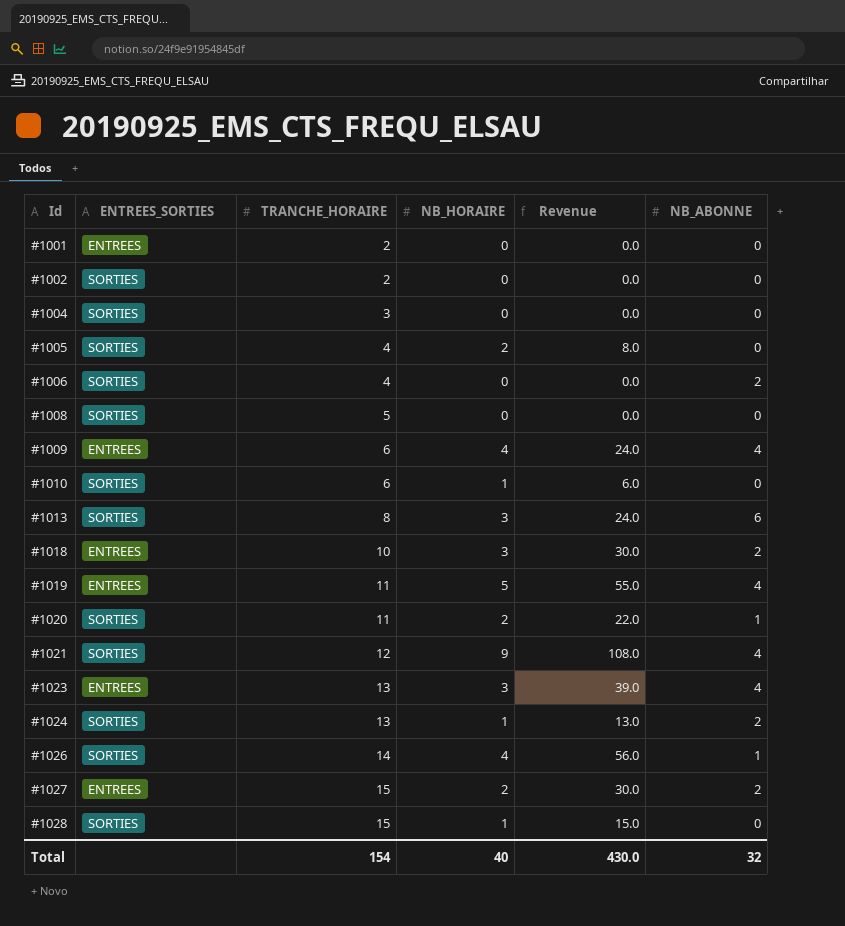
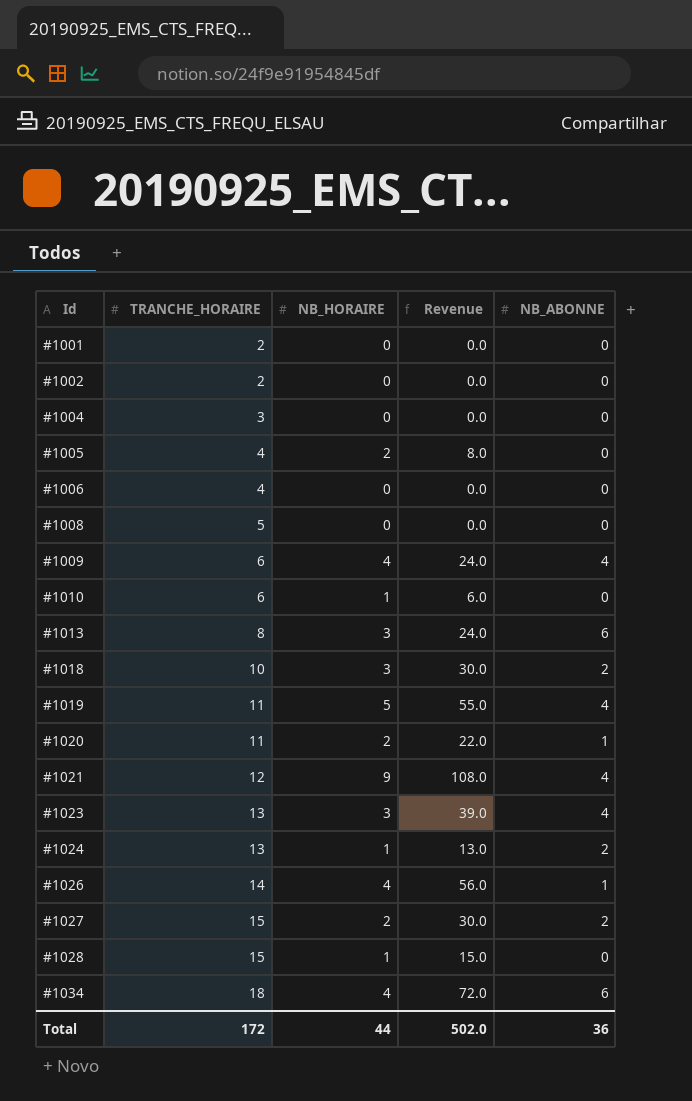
column ENTREES_SORTIES | position: 2 -> none
#1006 | NB_ABONNE: 2 -> 0
row #1034: none -> 18 | 4 | 72.0 | 6
Total | TRANCHE_HORAIRE: 154 -> 172
Total | NB_HORAIRE: 40 -> 44
Total | Revenue: 430.0 -> 502.0
Total | NB_ABONNE: 32 -> 36

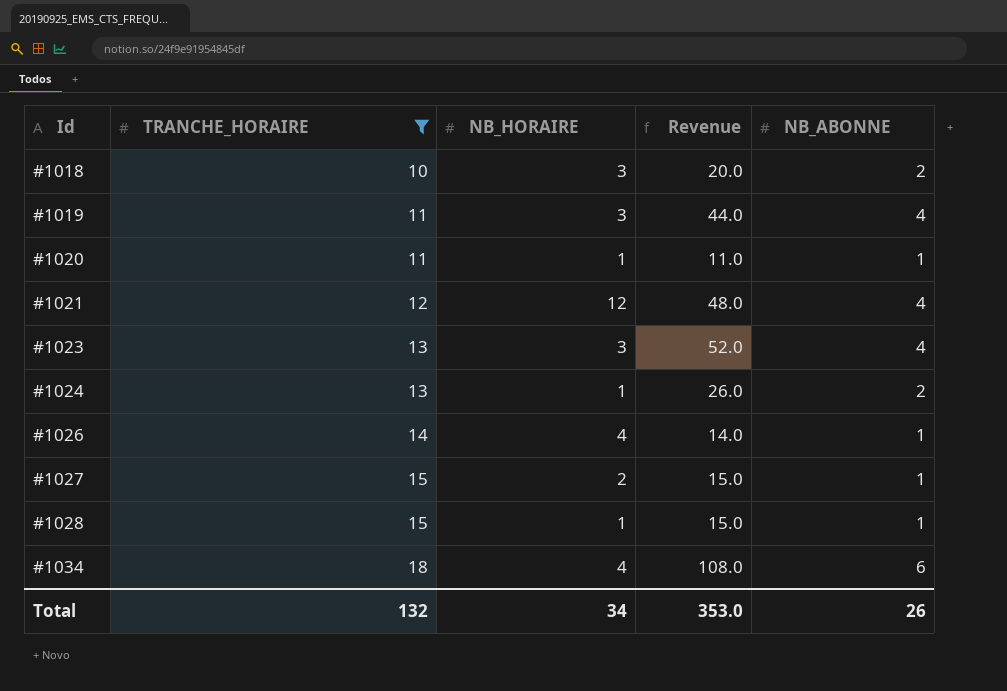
filter: none -> TRANCHE_HORAIRE >= 10
column Revenue | formula: [TRANCHE_HORAIRE] * [NB_HORAIRE] -> [TRANCHE_HORAIRE] * [NB_ABONNE]
#1019 | NB_HORAIRE: 5 -> 3
#1020 | NB_HORAIRE: 2 -> 1
#1021 | NB_HORAIRE: 9 -> 12
#1027 | NB_ABONNE: 2 -> 1
#1028 | NB_ABONNE: 0 -> 1
Total | TRANCHE_HORAIRE: 172 -> 132
Total | NB_HORAIRE: 44 -> 34
Total | Revenue: 502.0 -> 353.0
Total | NB_ABONNE: 36 -> 26

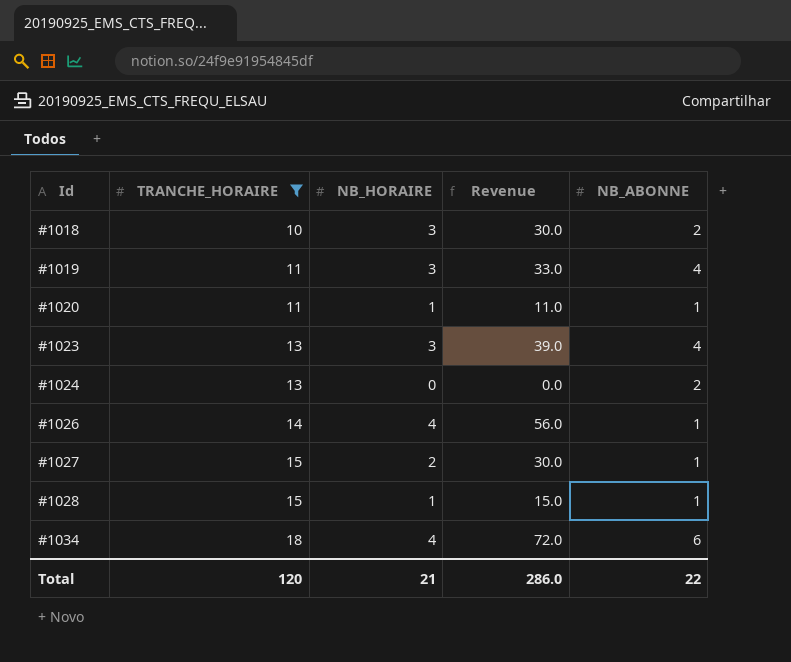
column Revenue | formula: [TRANCHE_HORAIRE] * [NB_ABONNE] -> [TRANCHE_HORAIRE] * [NB_HORAIRE]
row #1021: 12 | 12 | 48.0 | 4 -> none
#1024 | NB_HORAIRE: 1 -> 0
Total | TRANCHE_HORAIRE: 132 -> 120
Total | NB_HORAIRE: 34 -> 21
Total | Revenue: 353.0 -> 286.0
Total | NB_ABONNE: 26 -> 22

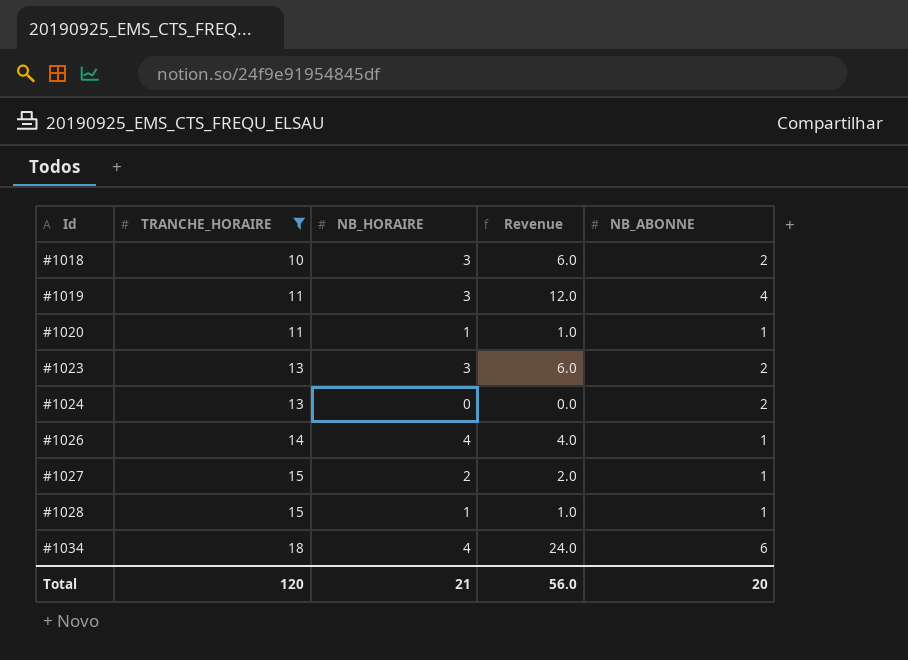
column Revenue | formula: [TRANCHE_HORAIRE] * [NB_HORAIRE] -> [NB_HORAIRE] * [NB_ABONNE]
#1023 | NB_ABONNE: 4 -> 2
Total | Revenue: 286.0 -> 56.0
Total | NB_ABONNE: 22 -> 20

